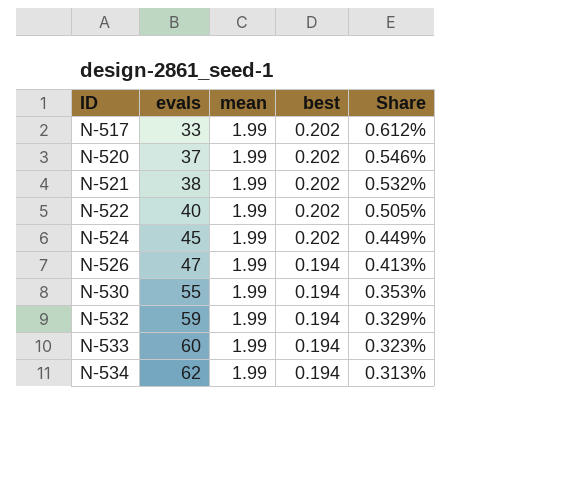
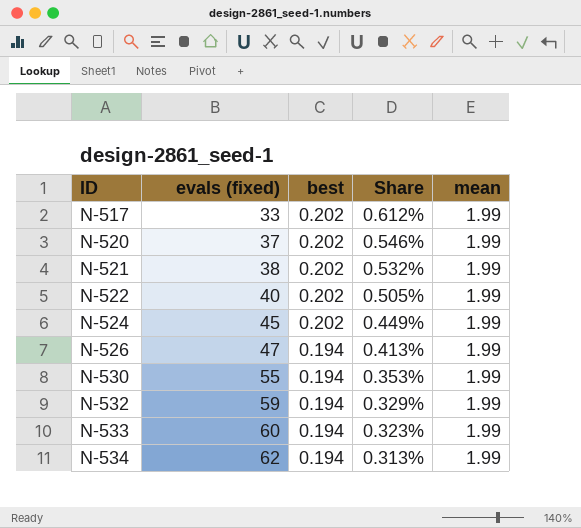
column name: evals -> evals (fixed)
column mean | position: 3 -> 5

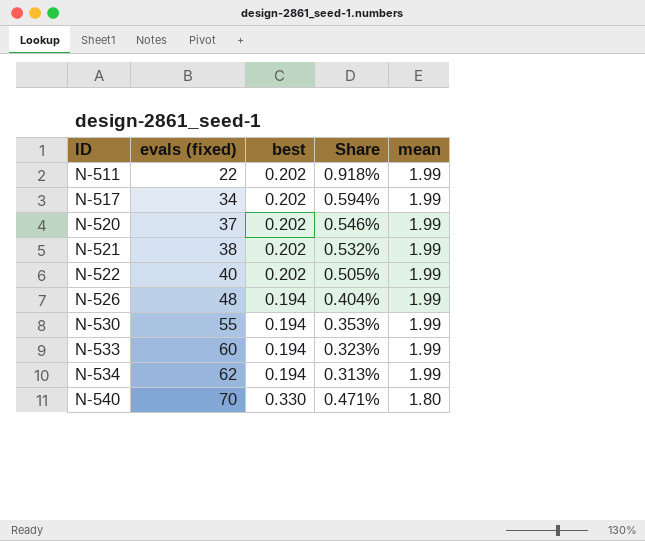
row N-524: 45 | 0.202 | 0.449% | 1.99 -> none
row N-532: 59 | 0.194 | 0.329% | 1.99 -> none
row N-511: none -> 22 | 0.202 | 0.918% | 1.99
N-517 | evals (fixed): 33 -> 34
N-517 | Share: 0.612% -> 0.594%
N-526 | evals (fixed): 47 -> 48
N-526 | Share: 0.413% -> 0.404%
row N-540: none -> 70 | 0.330 | 0.471% | 1.80

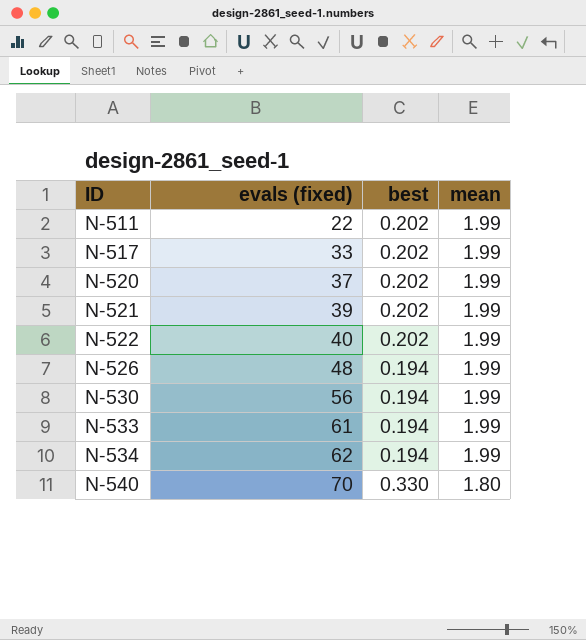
column Share | formula: [best] / [evals (fixed)] -> none
N-517 | evals (fixed): 34 -> 33
N-521 | evals (fixed): 38 -> 39
N-530 | evals (fixed): 55 -> 56
N-533 | evals (fixed): 60 -> 61

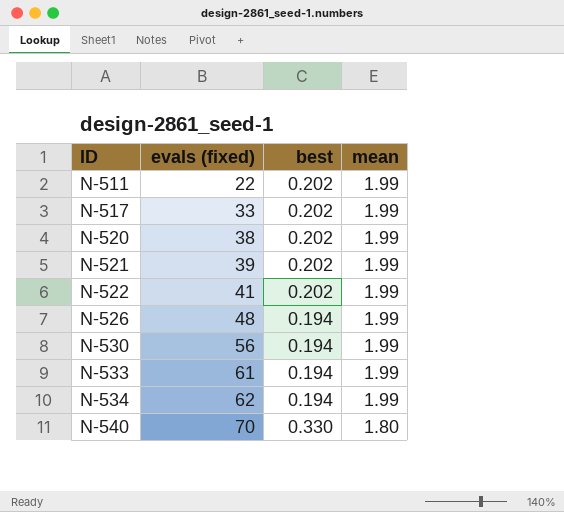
N-520 | evals (fixed): 37 -> 38
N-522 | evals (fixed): 40 -> 41

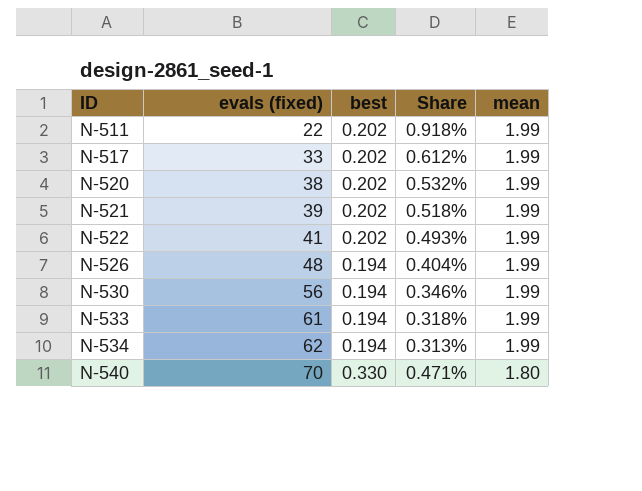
column Share | formula: none -> [best] / [evals (fixed)]

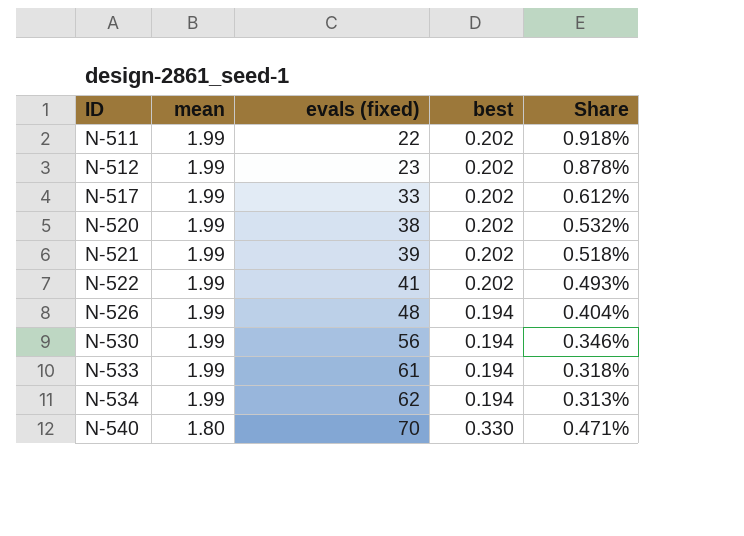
column mean | position: 5 -> 2
row N-512: none -> 1.99 | 23 | 0.202 | 0.878%

